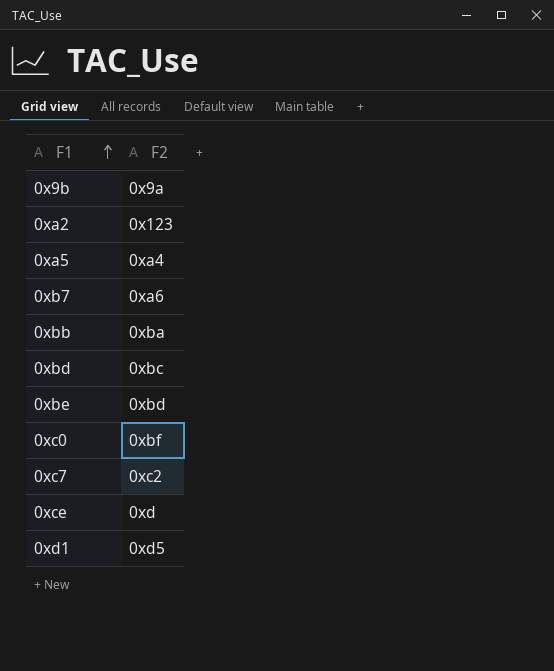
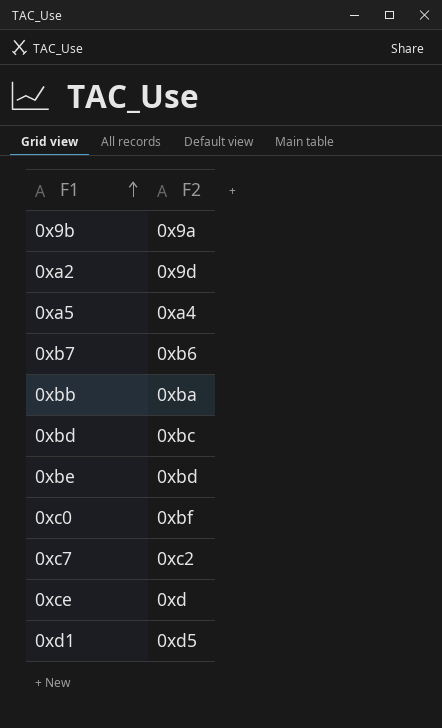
0xa2 | F2: 0x123 -> 0x9d
0xb7 | F2: 0xa6 -> 0xb6

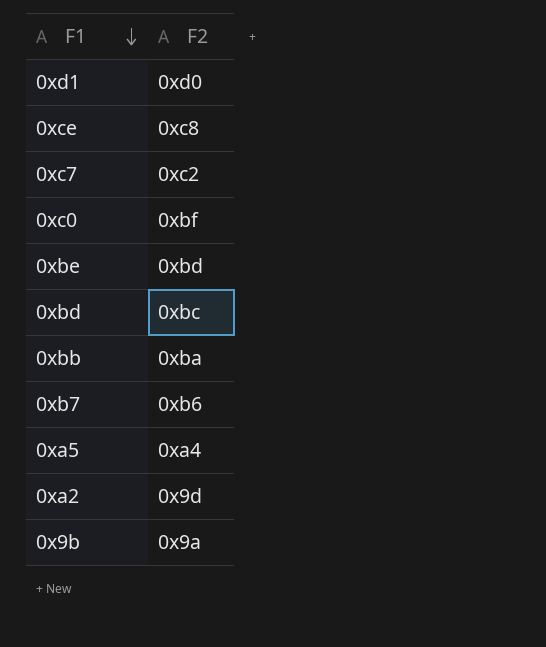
row order: F1 ascending -> F1 descending
0xd1 | F2: 0xd5 -> 0xd0
0xce | F2: 0xd -> 0xc8

